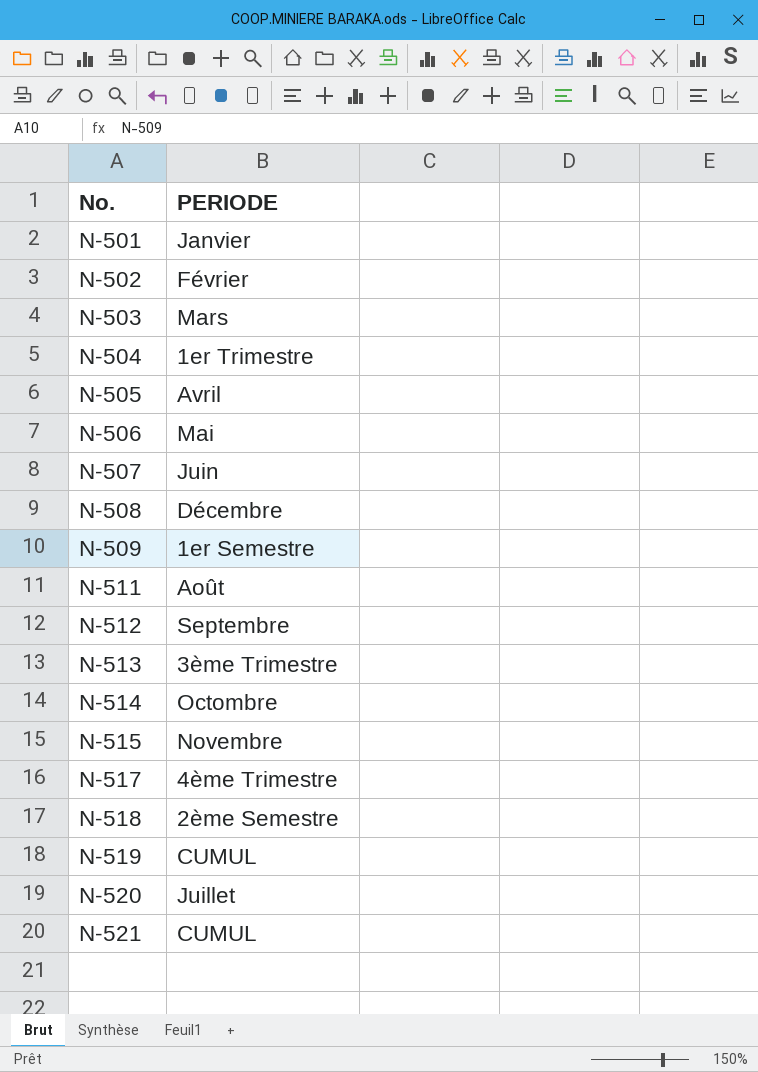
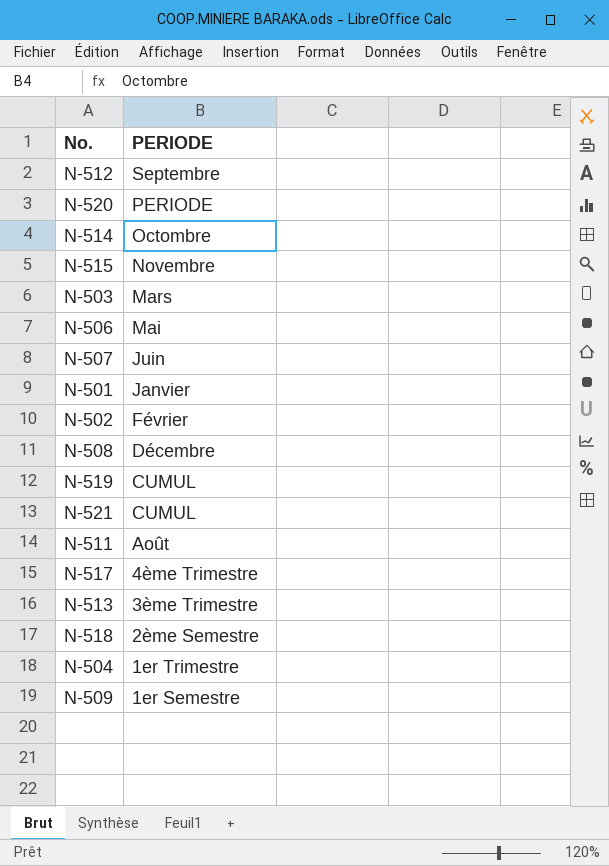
row order: No. ascending -> PERIODE descending
row N-505: Avril -> none
N-520 | PERIODE: Juillet -> PERIODE

